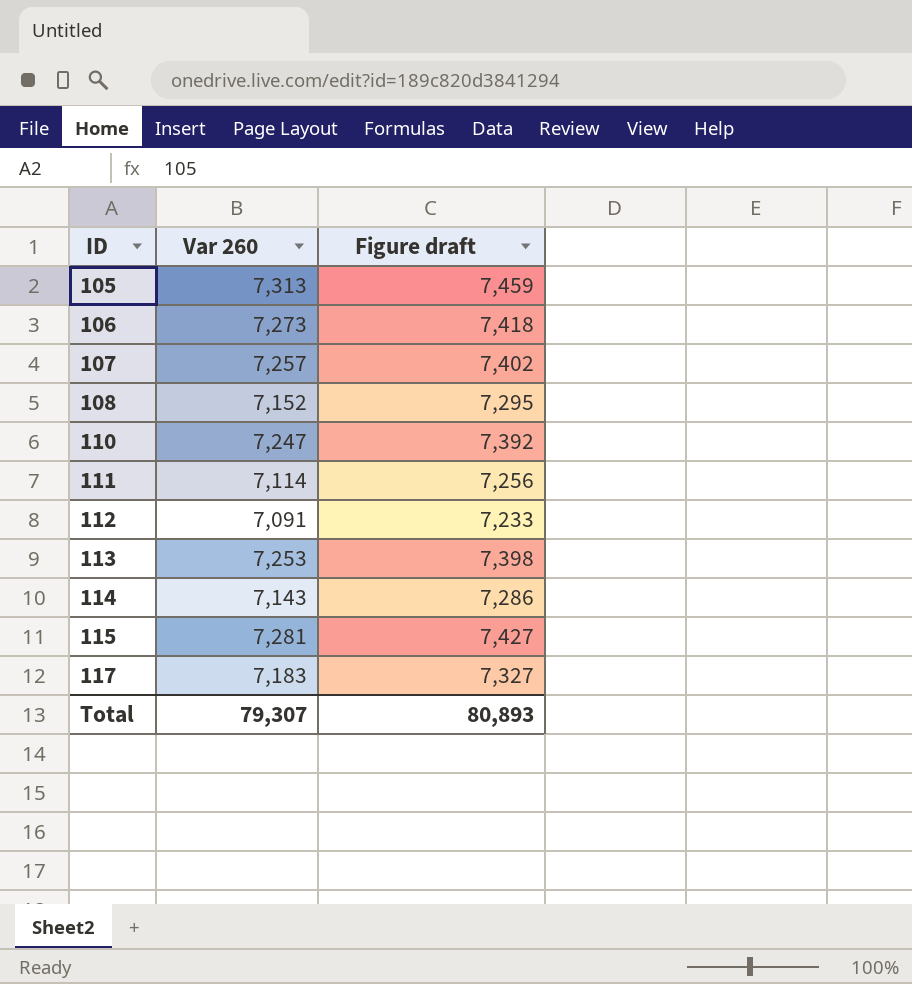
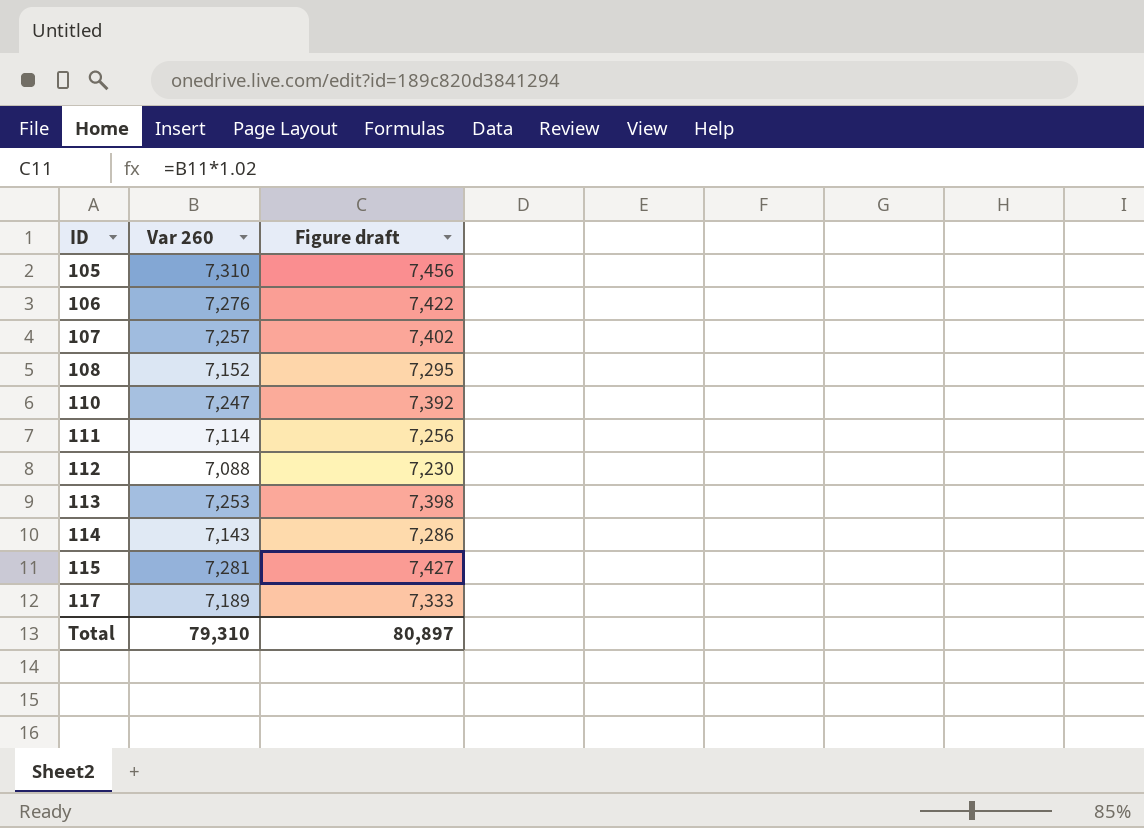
105 | Var 260: 7,313 -> 7,310
105 | Figure draft: 7,459 -> 7,456
106 | Var 260: 7,273 -> 7,276
106 | Figure draft: 7,418 -> 7,422
112 | Var 260: 7,091 -> 7,088
112 | Figure draft: 7,233 -> 7,230
117 | Var 260: 7,183 -> 7,189
117 | Figure draft: 7,327 -> 7,333
Total | Var 260: 79,307 -> 79,310
Total | Figure draft: 80,893 -> 80,897

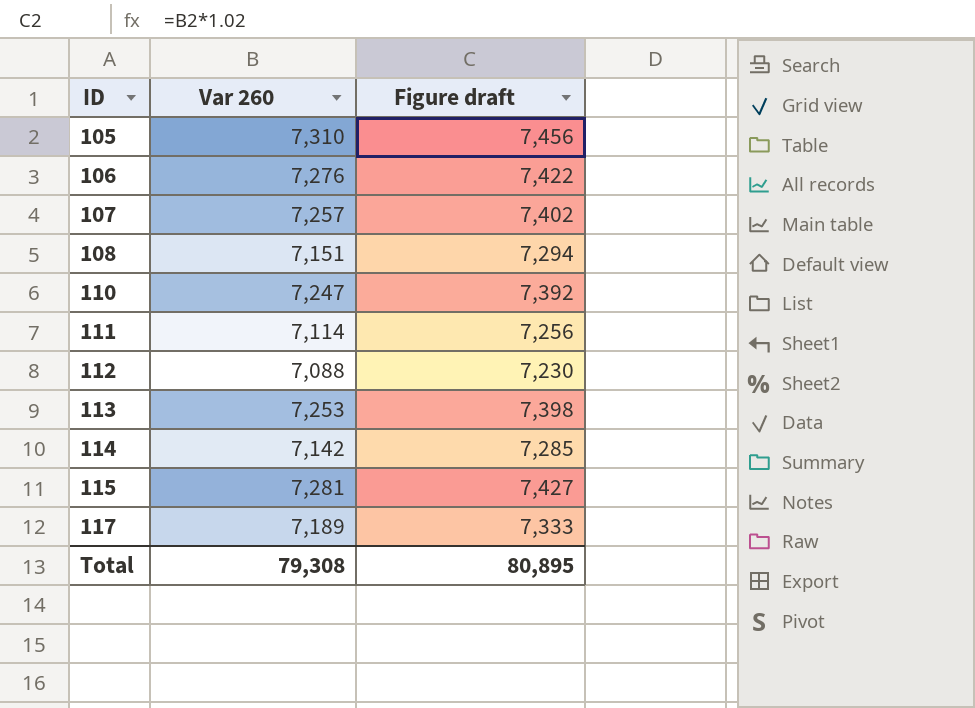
108 | Var 260: 7,152 -> 7,151
108 | Figure draft: 7,295 -> 7,294
114 | Var 260: 7,143 -> 7,142
114 | Figure draft: 7,286 -> 7,285
Total | Var 260: 79,310 -> 79,308
Total | Figure draft: 80,897 -> 80,895

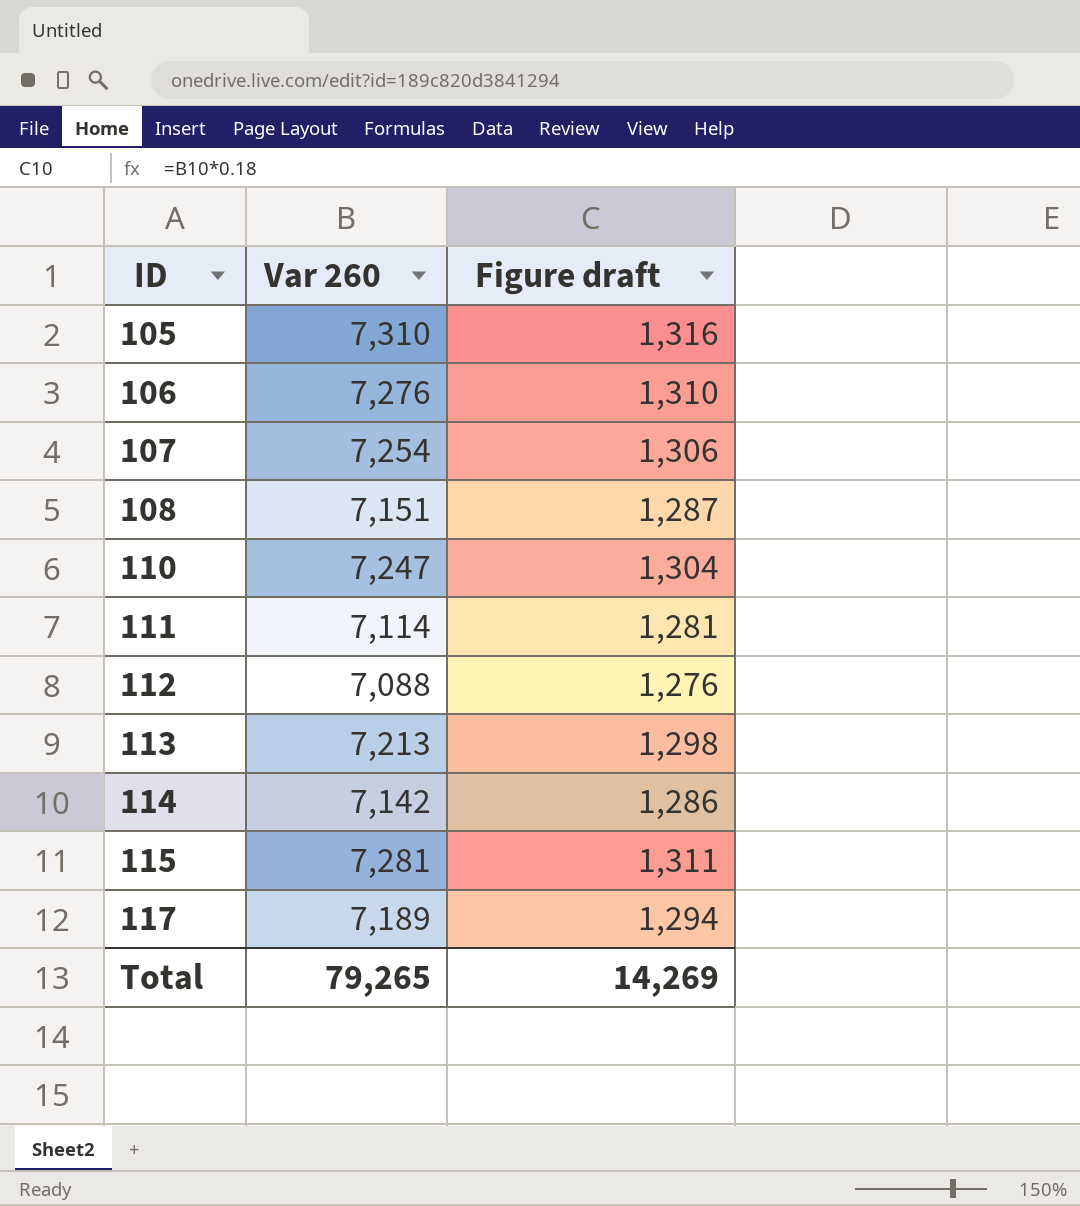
column Figure draft | formula: [Var 260] * 1.02 -> [Var 260] * 0.18
107 | Var 260: 7,257 -> 7,254
113 | Var 260: 7,253 -> 7,213
Total | Var 260: 79,308 -> 79,265
Total | Figure draft: 80,895 -> 14,269

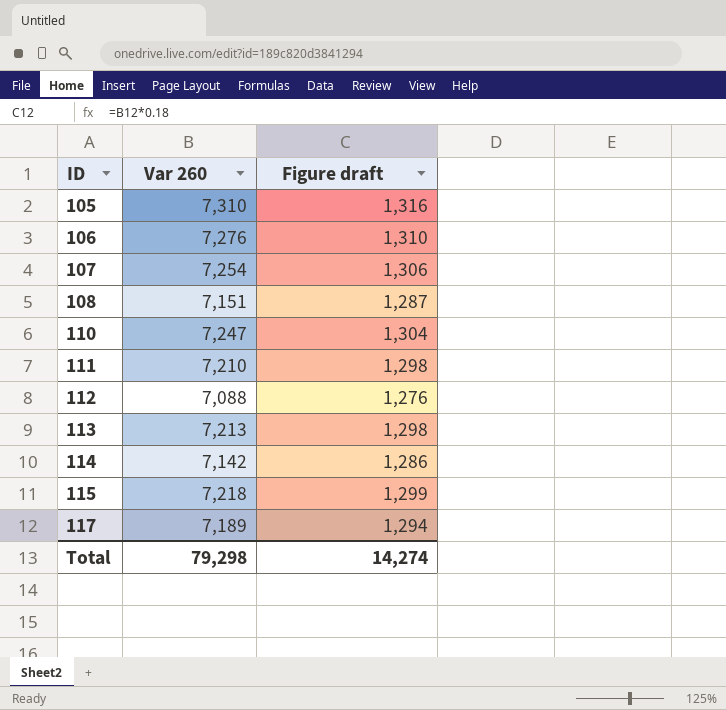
111 | Var 260: 7,114 -> 7,210
111 | Figure draft: 1,281 -> 1,298
115 | Var 260: 7,281 -> 7,218
115 | Figure draft: 1,311 -> 1,299
Total | Var 260: 79,265 -> 79,298
Total | Figure draft: 14,269 -> 14,274

